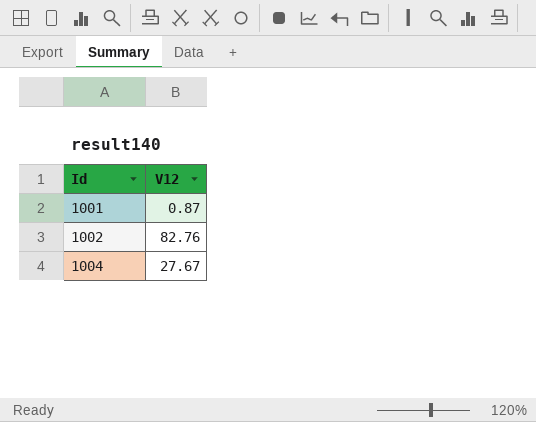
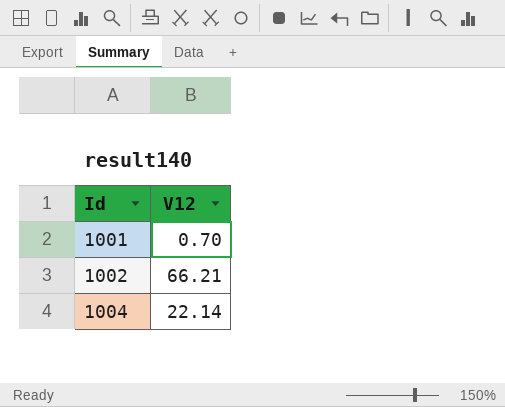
1001 | V12: 0.87 -> 0.70
1002 | V12: 82.76 -> 66.21
1004 | V12: 27.67 -> 22.14

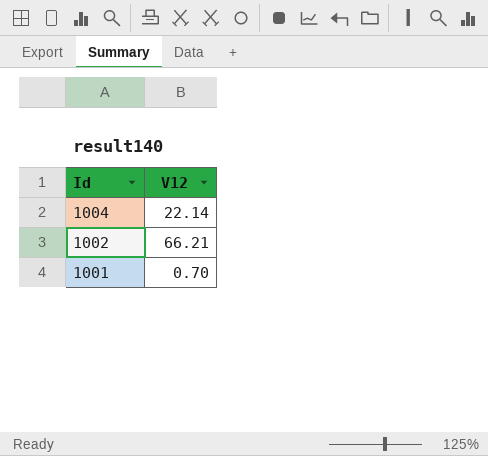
row order: Id ascending -> Id descending

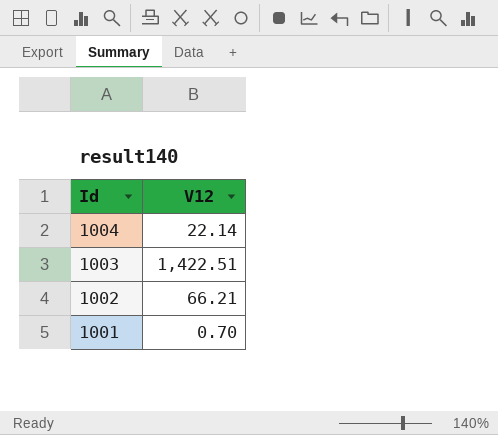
row 1003: none -> 1,422.51

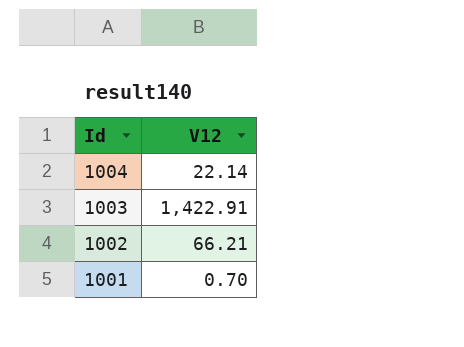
1003 | V12: 1,422.51 -> 1,422.91

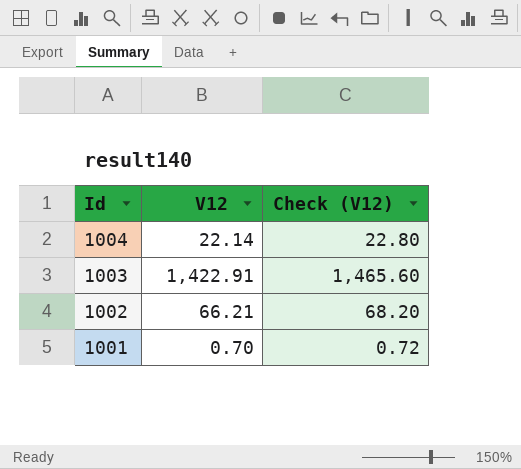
column Check (V12) | formula: none -> [V12] * 1.03

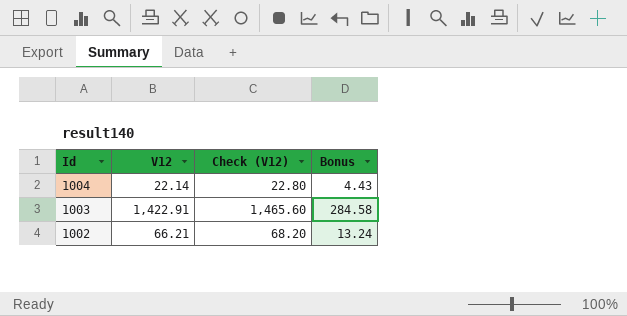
column Bonus | formula: none -> [V12] * 0.2
row 1001: 0.70 | 0.72 -> none

